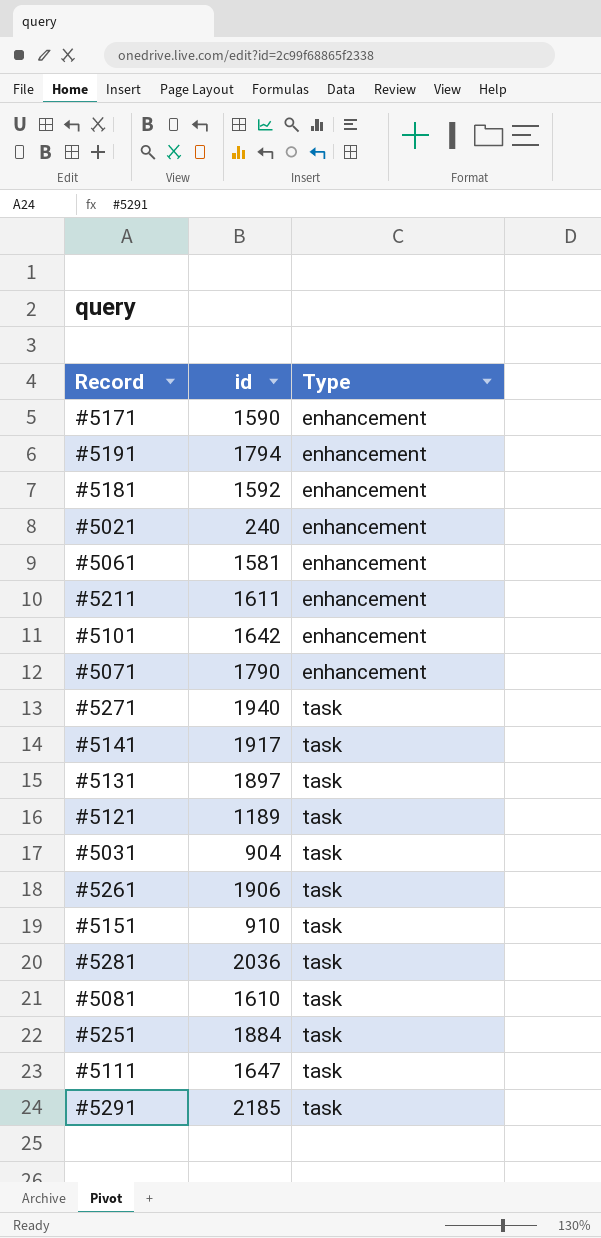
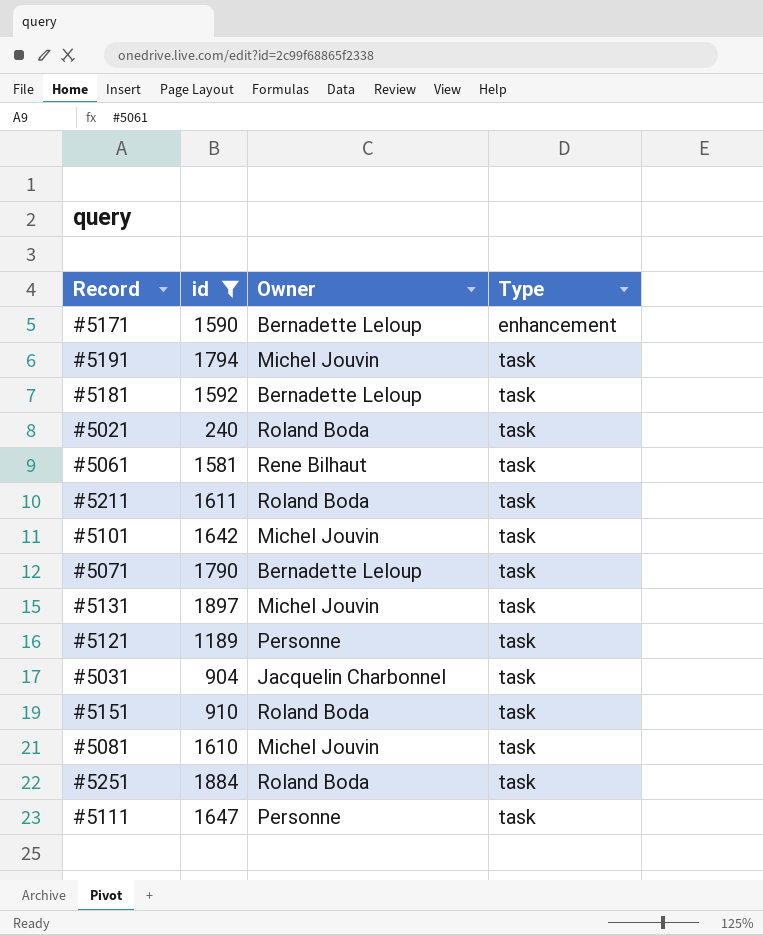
filter: none -> id <= 1897
column Owner | position: none -> 3
#5191 | Type: enhancement -> task
#5181 | Type: enhancement -> task
#5021 | Type: enhancement -> task
#5061 | Type: enhancement -> task
#5211 | Type: enhancement -> task
#5101 | Type: enhancement -> task
#5071 | Type: enhancement -> task

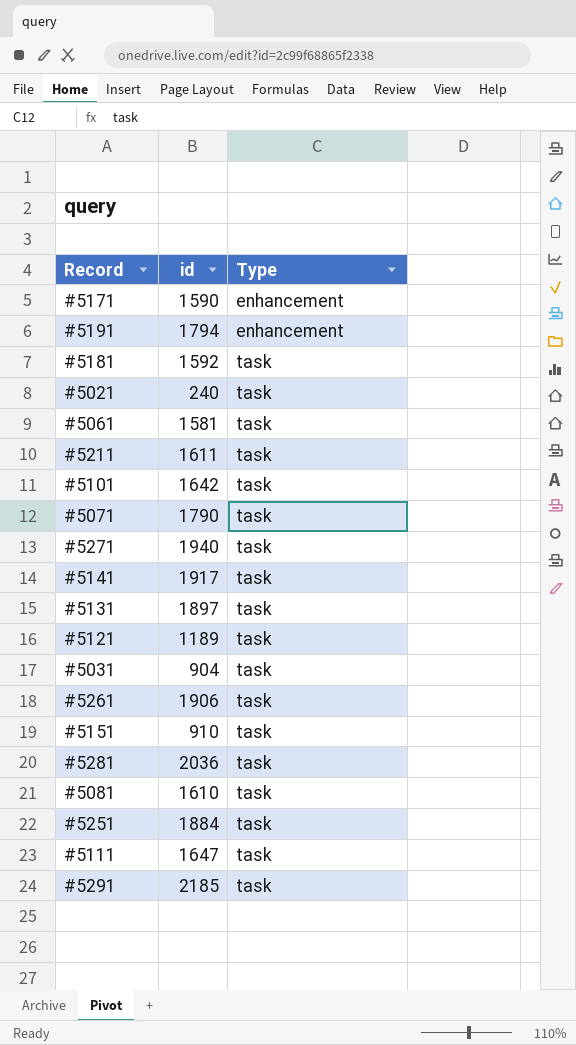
filter: id <= 1897 -> none
column Owner | position: 3 -> none
#5191 | Type: task -> enhancement

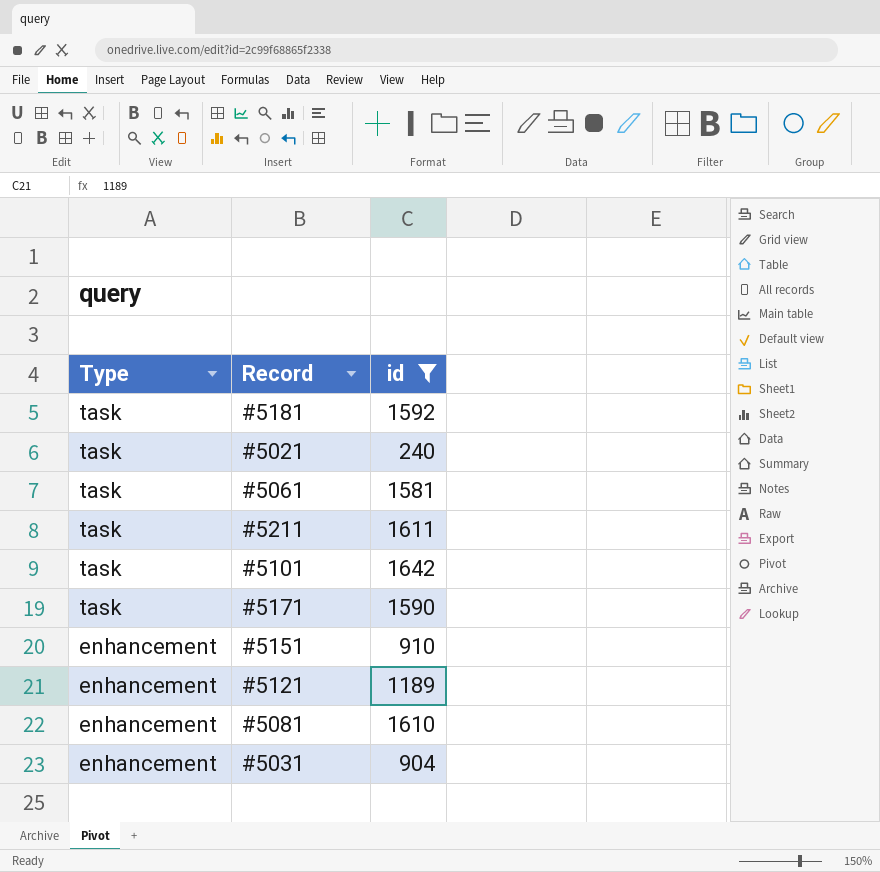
filter: none -> id <= 1642
row order: Type ascending -> Type descending
column Type | position: 3 -> 1
#5171 | Type: enhancement -> task
#5151 | Type: task -> enhancement
#5121 | Type: task -> enhancement
#5081 | Type: task -> enhancement
#5031 | Type: task -> enhancement

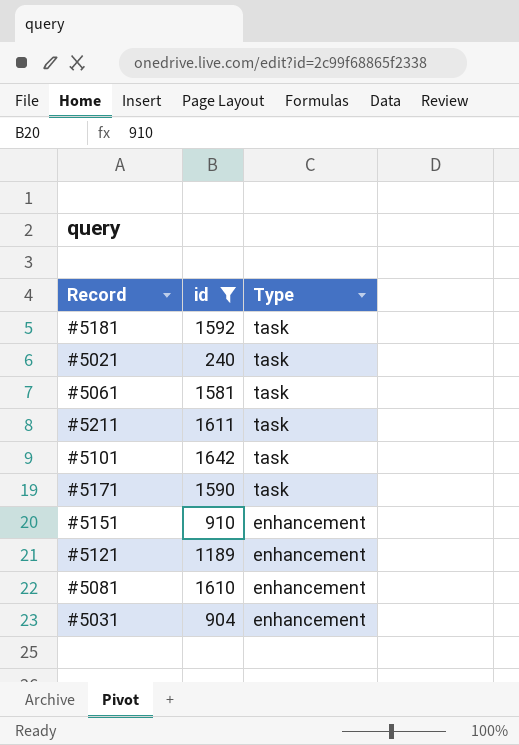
column Type | position: 1 -> 3

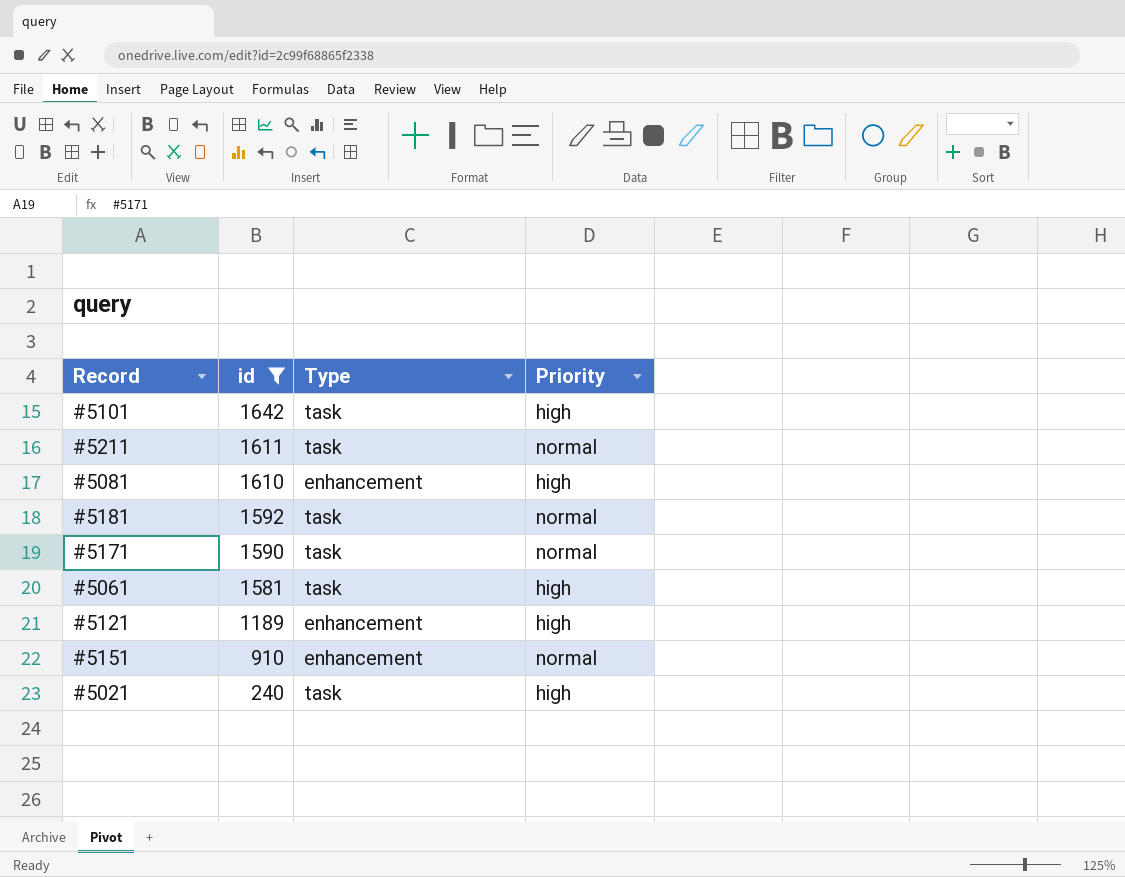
row order: Type descending -> id descending
column Priority | position: none -> 4
row #5031: 904 | enhancement -> none

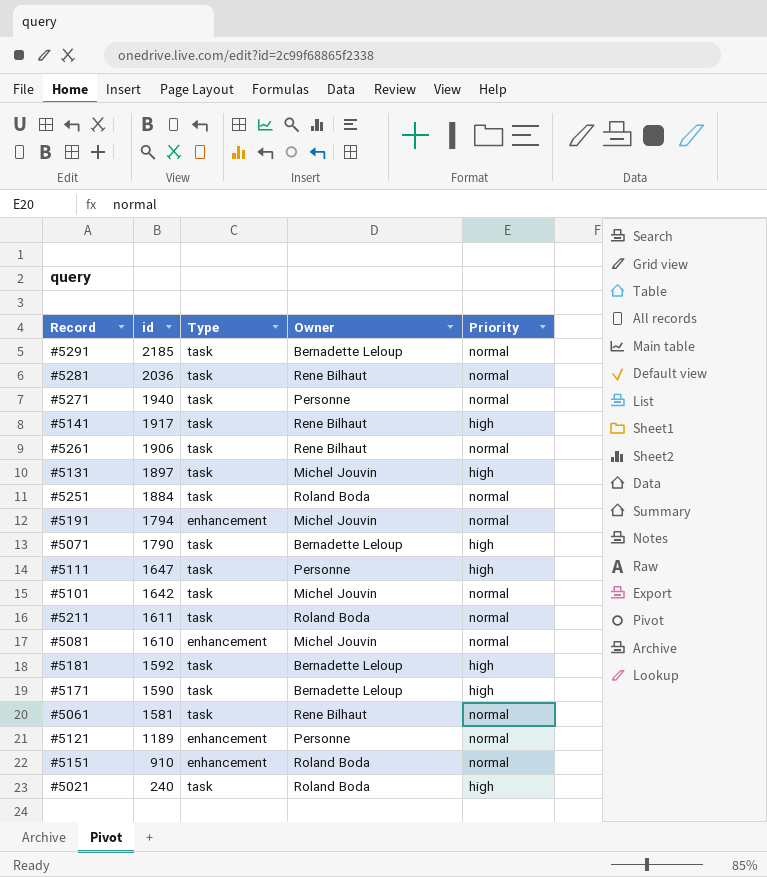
filter: id <= 1642 -> none
column Owner | position: none -> 4
#5101 | Priority: high -> normal
#5081 | Priority: high -> normal
#5181 | Priority: normal -> high
#5171 | Priority: normal -> high
#5061 | Priority: high -> normal
#5121 | Priority: high -> normal

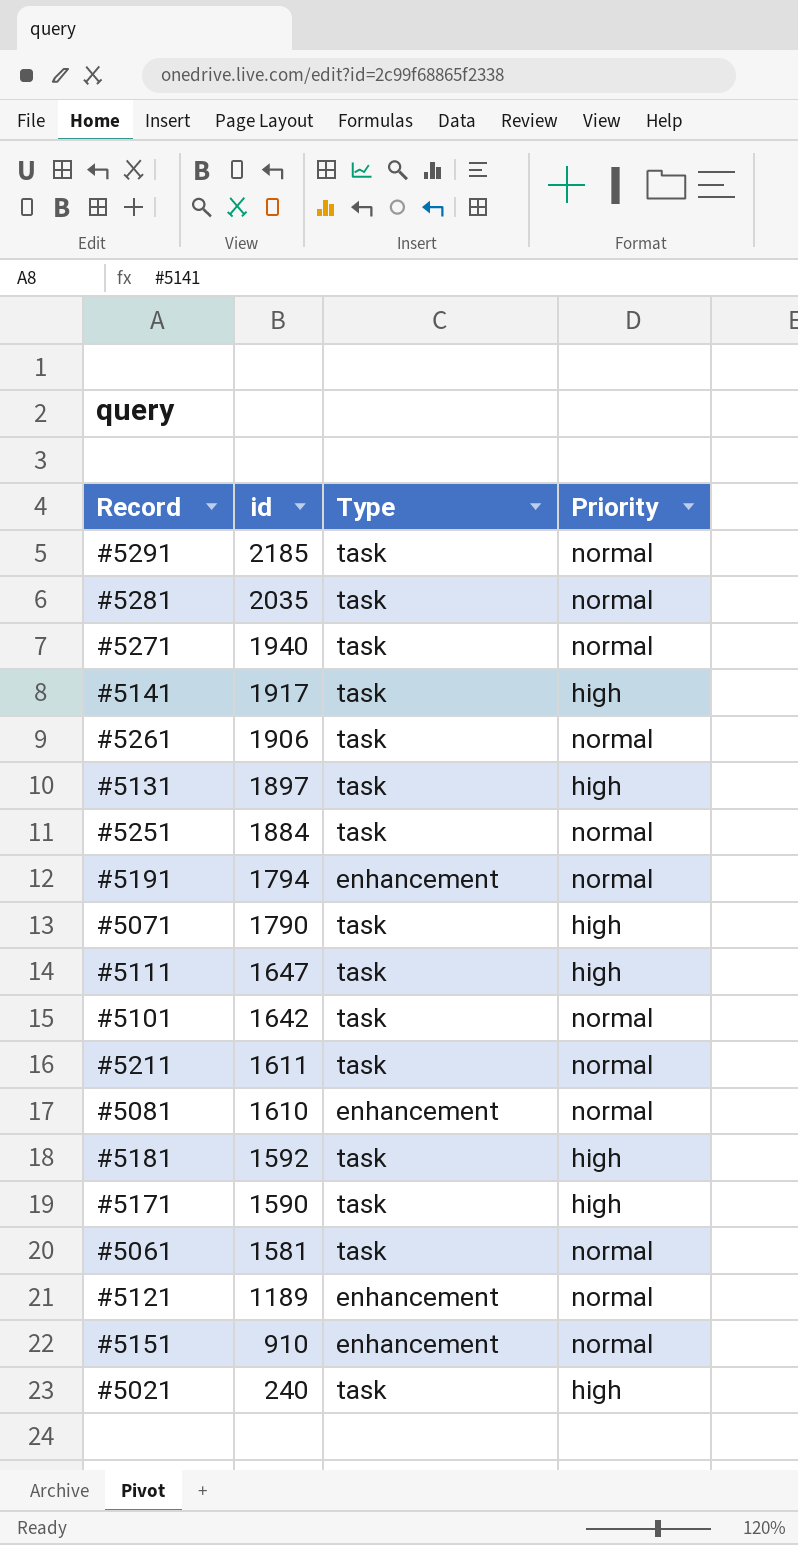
column Owner | position: 4 -> none
#5281 | id: 2036 -> 2035

